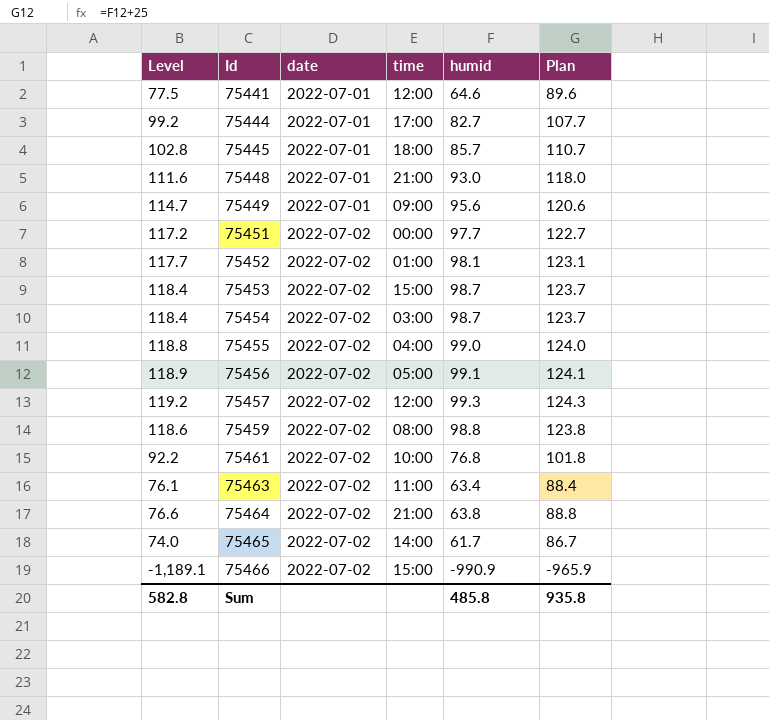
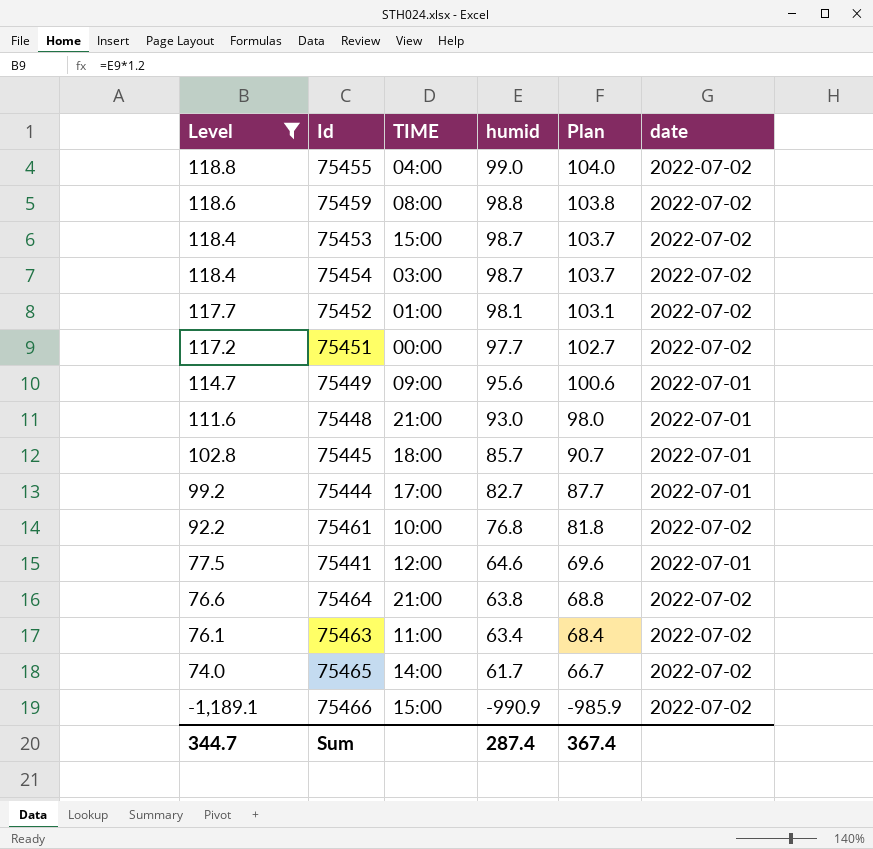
filter: none -> Level <= 118.8
row order: Id ascending -> Level descending
column name: time -> TIME
column Plan | formula: [humid] + 25 -> [humid] + 5
column date | position: 3 -> 6
Sum | Level: 582.8 -> 344.7
Sum | humid: 485.8 -> 287.4
Sum | Plan: 935.8 -> 367.4

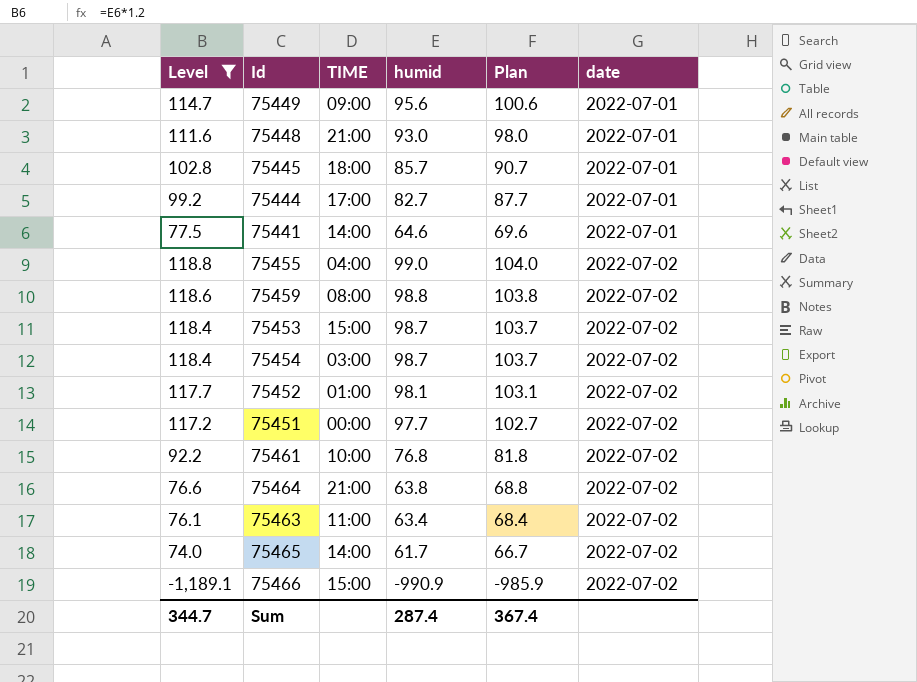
row order: Level descending -> date ascending
75441 | TIME: 12:00 -> 14:00

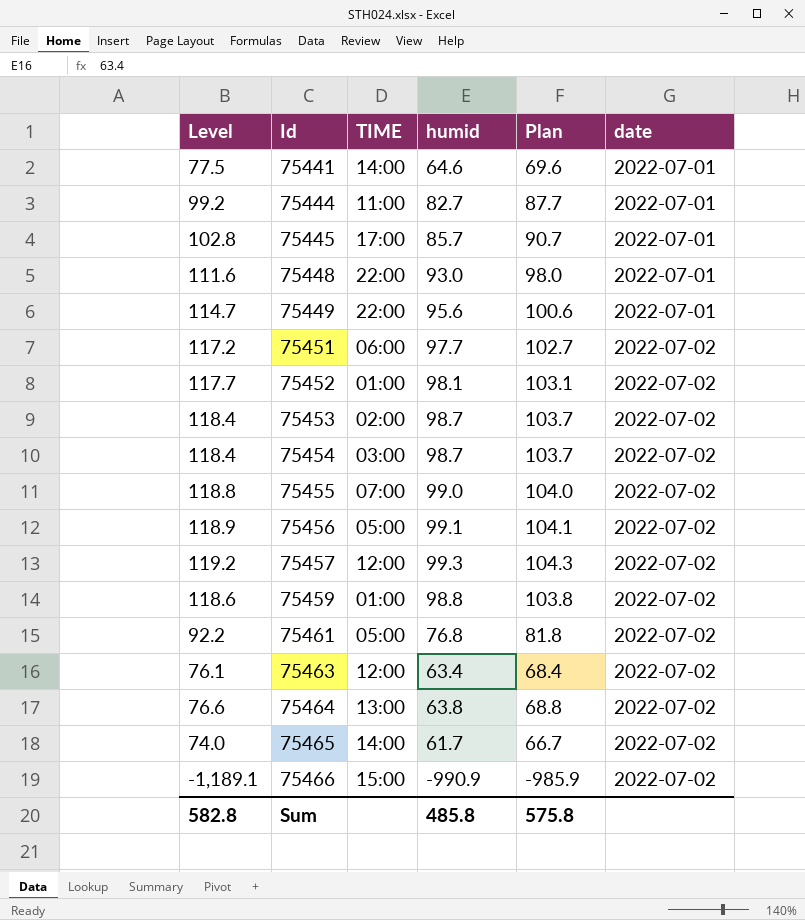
filter: Level <= 118.8 -> none
row order: date ascending -> Id ascending
75444 | TIME: 17:00 -> 11:00
75445 | TIME: 18:00 -> 17:00
75448 | TIME: 21:00 -> 22:00
75449 | TIME: 09:00 -> 22:00
75451 | TIME: 00:00 -> 06:00
75453 | TIME: 15:00 -> 02:00
75455 | TIME: 04:00 -> 07:00
75459 | TIME: 08:00 -> 01:00
75461 | TIME: 10:00 -> 05:00
75463 | TIME: 11:00 -> 12:00
75464 | TIME: 21:00 -> 13:00
Sum | Level: 344.7 -> 582.8
Sum | humid: 287.4 -> 485.8
Sum | Plan: 367.4 -> 575.8

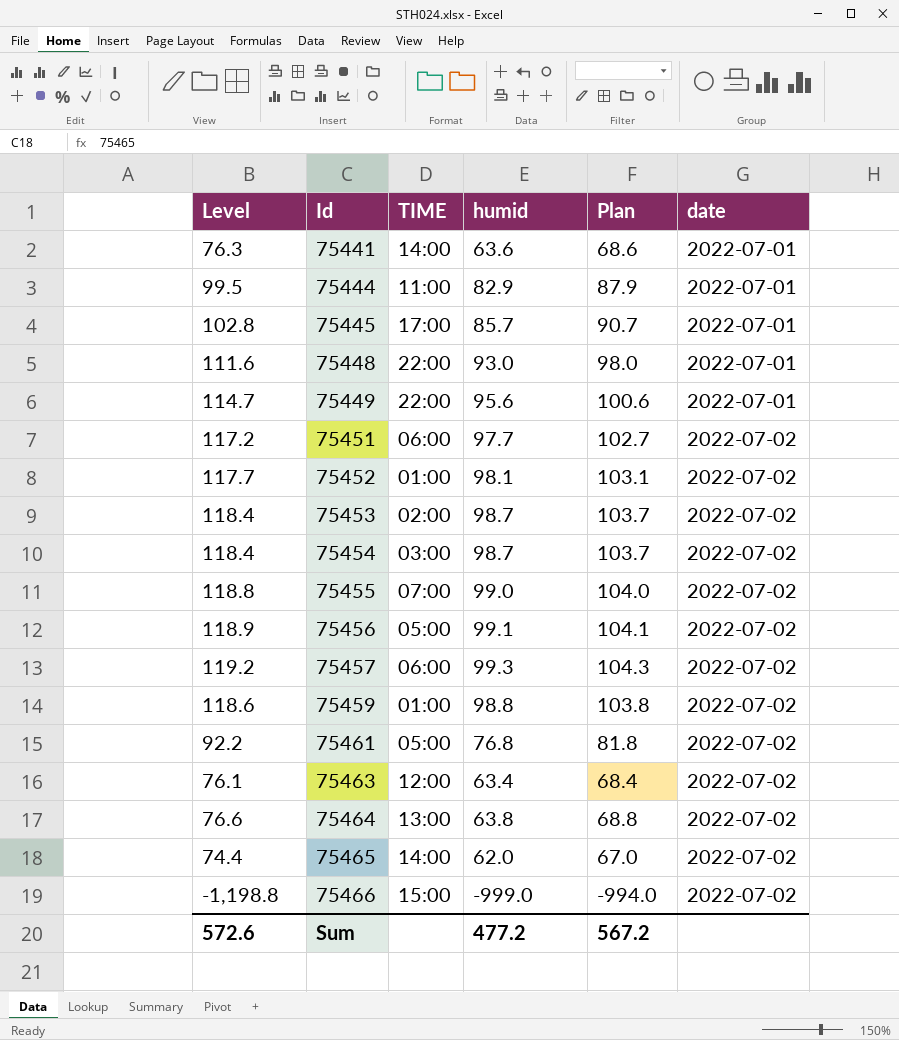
75441 | Level: 77.5 -> 76.3
75441 | humid: 64.6 -> 63.6
75441 | Plan: 69.6 -> 68.6
75444 | Level: 99.2 -> 99.5
75444 | humid: 82.7 -> 82.9
75444 | Plan: 87.7 -> 87.9
75457 | TIME: 12:00 -> 06:00
75465 | Level: 74.0 -> 74.4
75465 | humid: 61.7 -> 62.0
75465 | Plan: 66.7 -> 67.0
75466 | Level: -1,189.1 -> -1,198.8
75466 | humid: -990.9 -> -999.0
75466 | Plan: -985.9 -> -994.0
Sum | Level: 582.8 -> 572.6
Sum | humid: 485.8 -> 477.2
Sum | Plan: 575.8 -> 567.2

